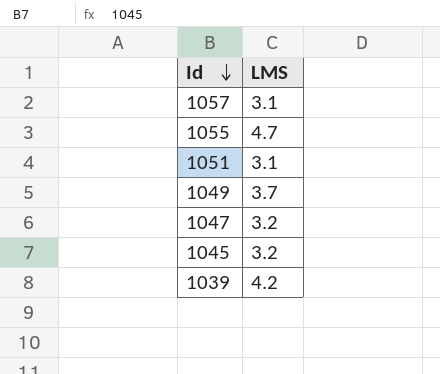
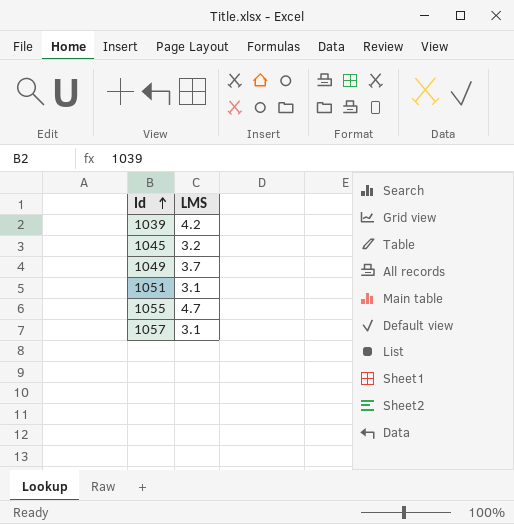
row order: Id descending -> Id ascending
row 1047: 3.2 -> none

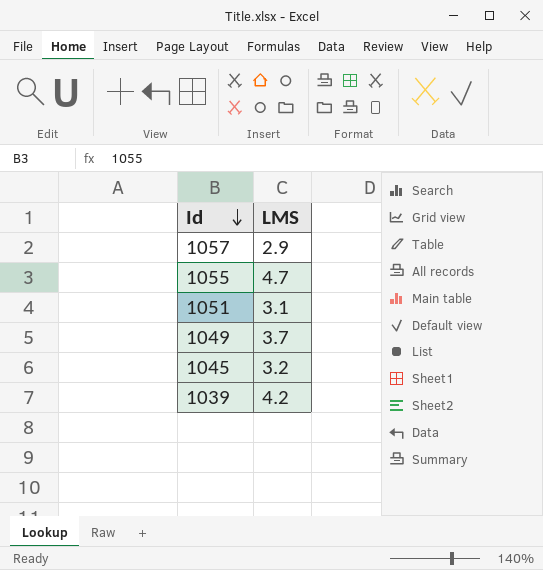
row order: Id ascending -> Id descending
1057 | LMS: 3.1 -> 2.9

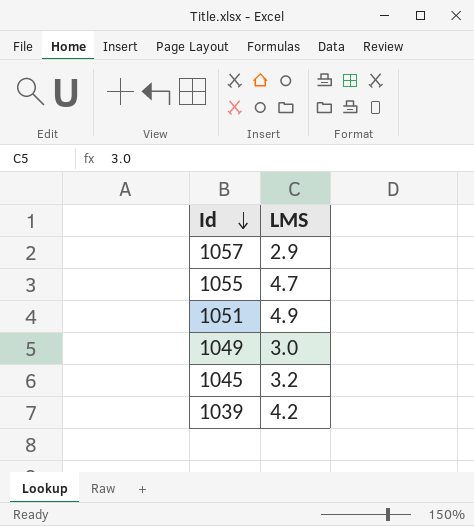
1051 | LMS: 3.1 -> 4.9
1049 | LMS: 3.7 -> 3.0

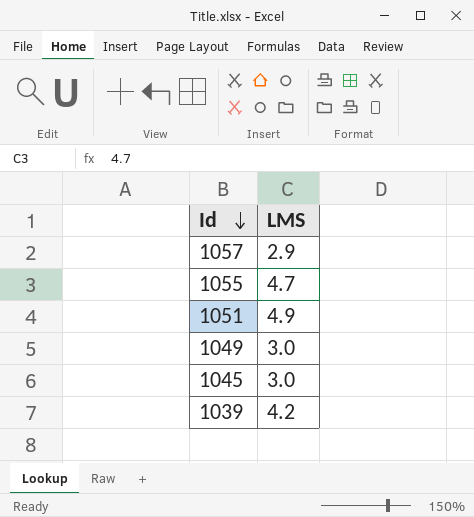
1045 | LMS: 3.2 -> 3.0

